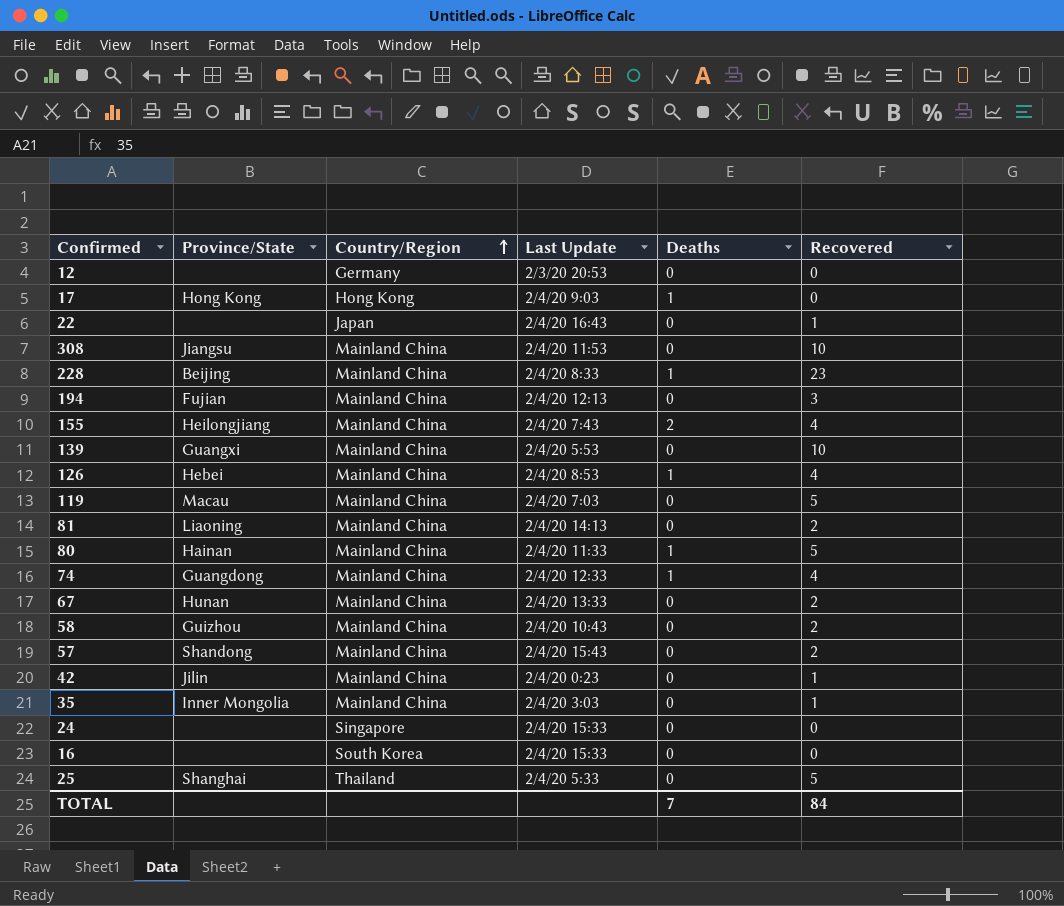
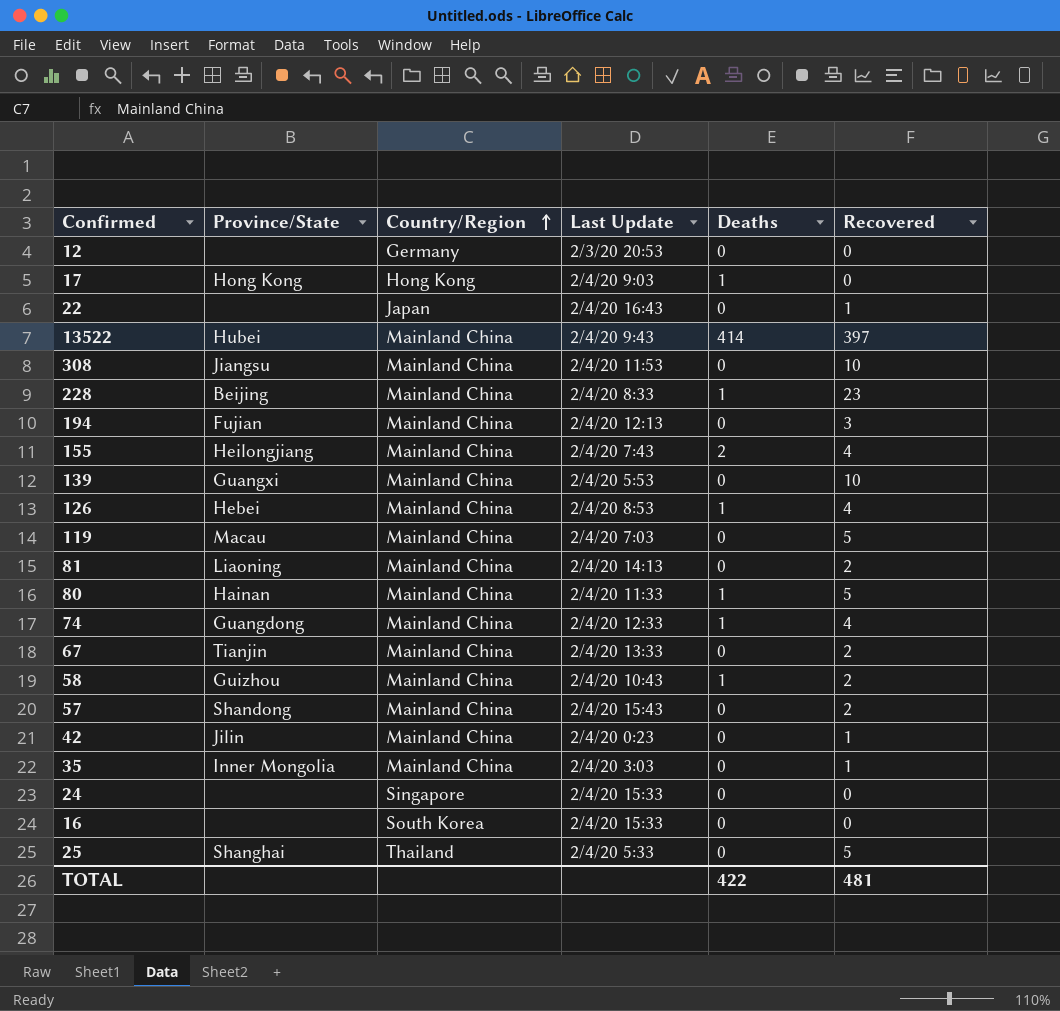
row 13522: none -> Hubei | Mainland China | 2/4/20 9:43 | 414 | 397
67 | Province/State: Hunan -> Tianjin
58 | Deaths: 0 -> 1
TOTAL | Deaths: 7 -> 422
TOTAL | Recovered: 84 -> 481

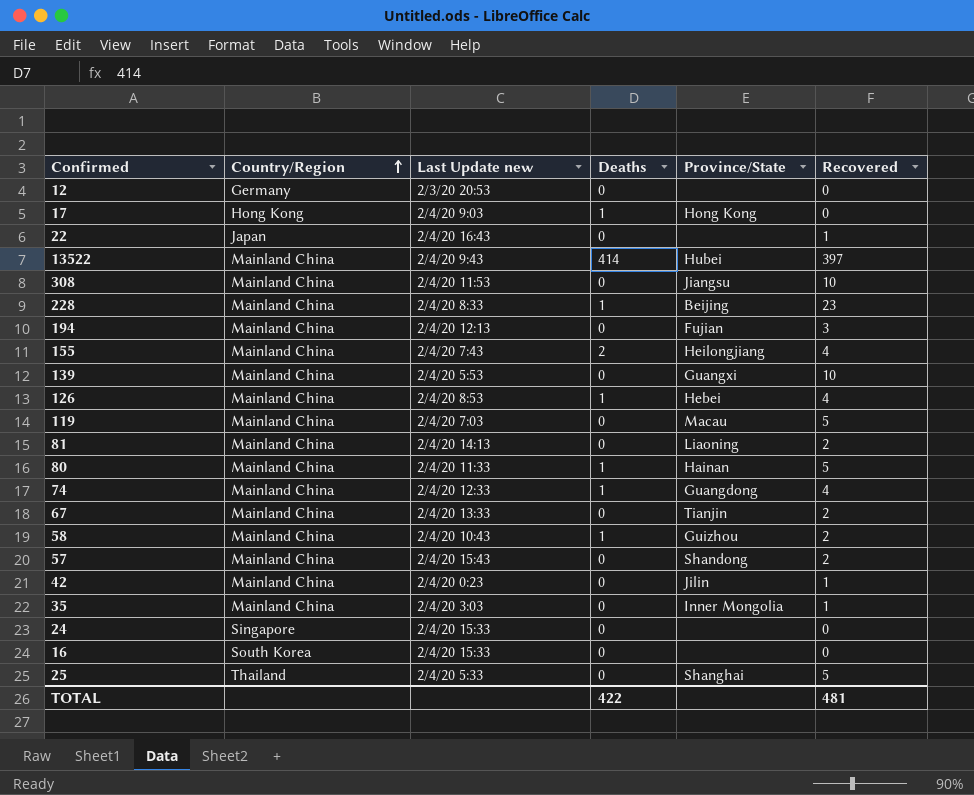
column name: Last Update -> Last Update new
column Province/State | position: 2 -> 5

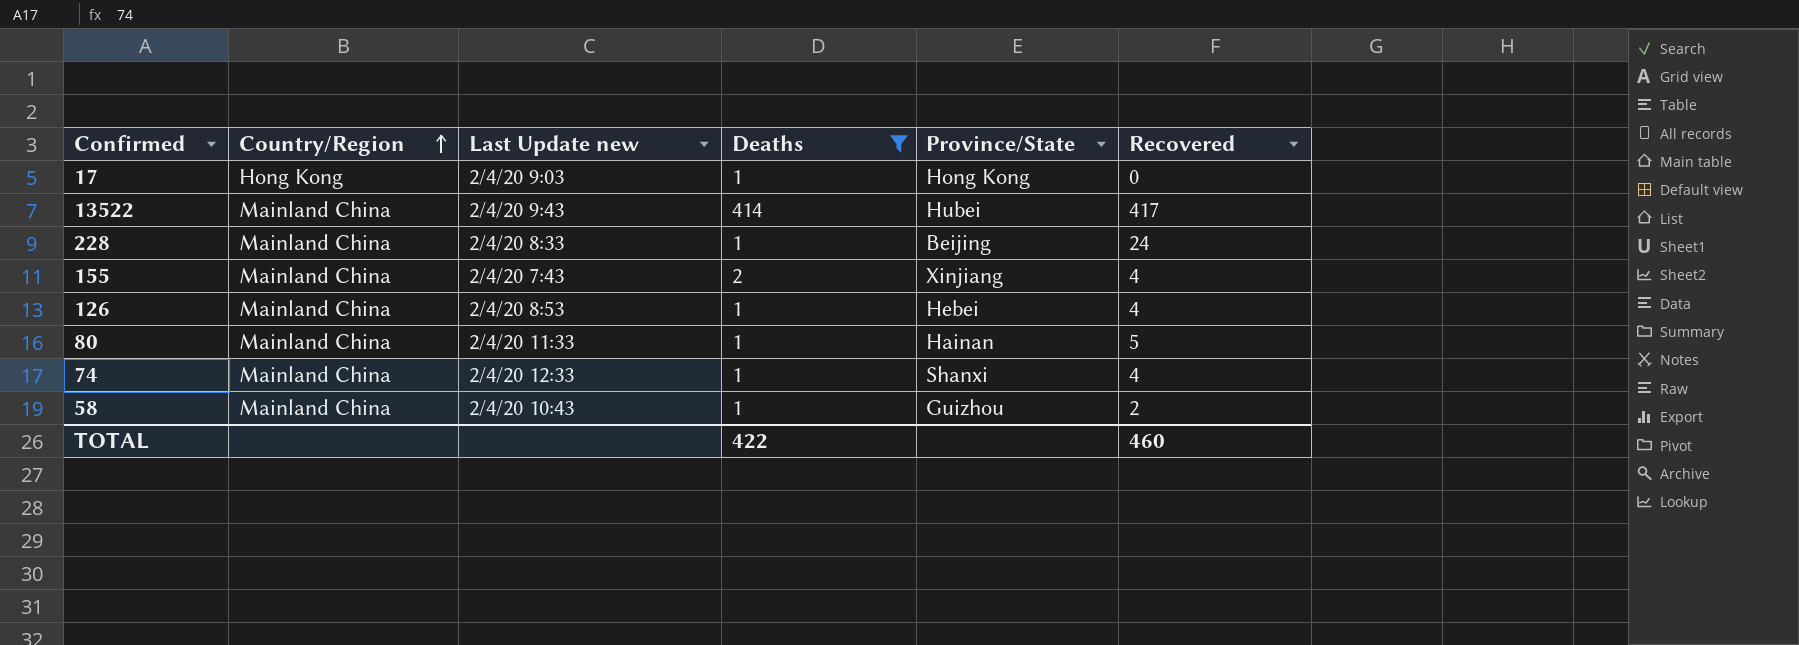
filter: none -> Deaths != 0
13522 | Recovered: 397 -> 417
228 | Recovered: 23 -> 24
155 | Province/State: Heilongjiang -> Xinjiang
74 | Province/State: Guangdong -> Shanxi
TOTAL | Recovered: 481 -> 460

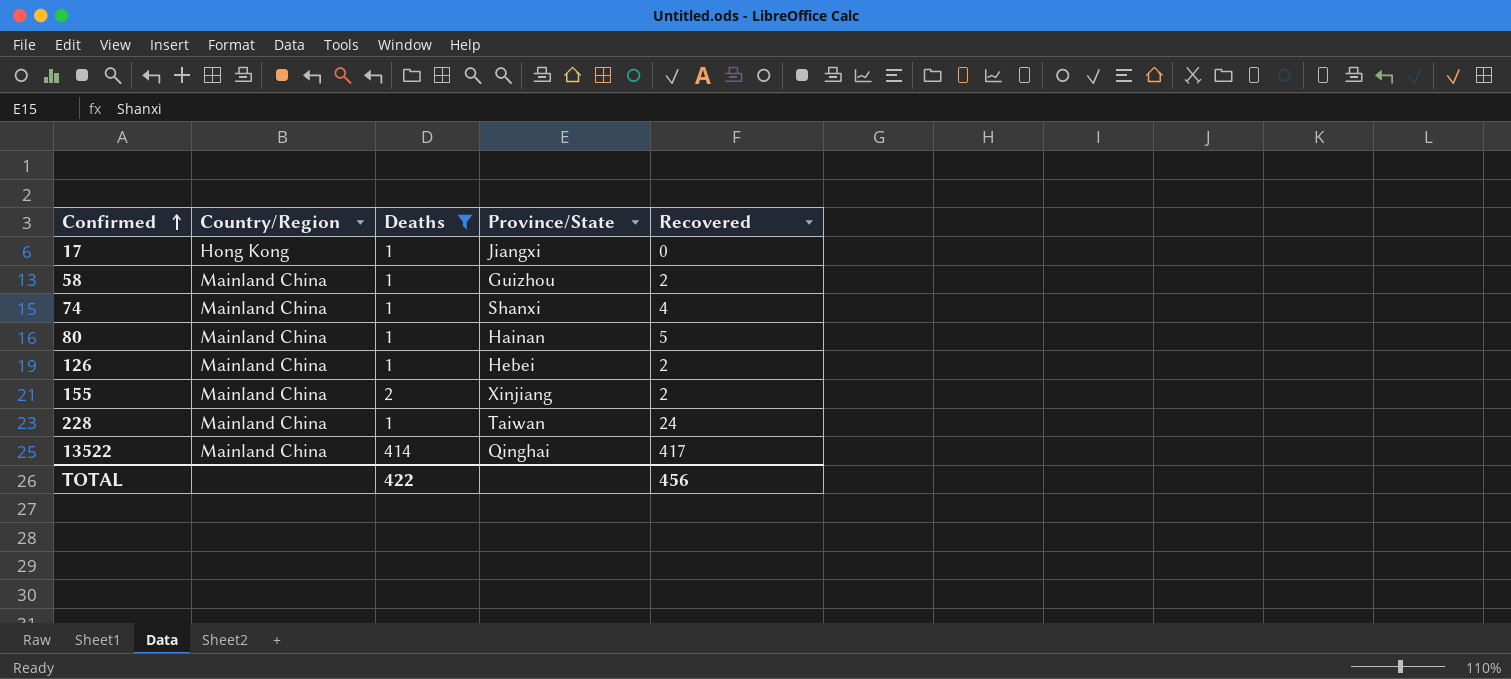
row order: Country/Region ascending -> Confirmed ascending
column Last Update new | position: 3 -> none
17 | Province/State: Hong Kong -> Jiangxi
126 | Recovered: 4 -> 2
155 | Recovered: 4 -> 2
228 | Province/State: Beijing -> Taiwan
13522 | Province/State: Hubei -> Qinghai
TOTAL | Recovered: 460 -> 456

